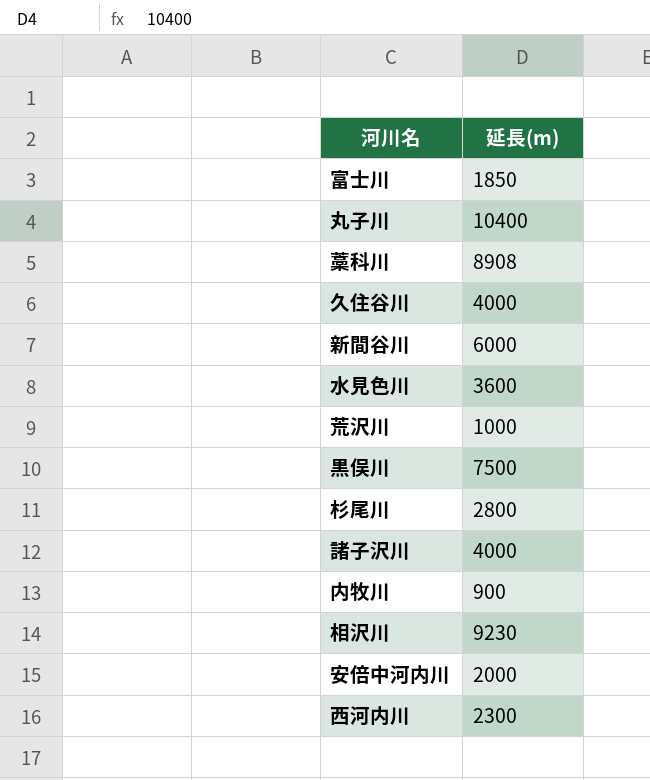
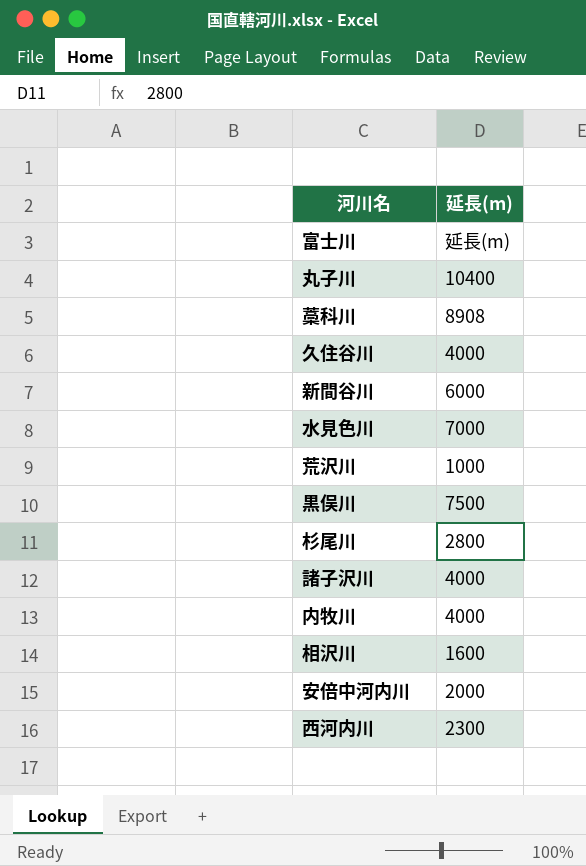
富士川 | 延長(m): 1850 -> 延長(m)
水見色川 | 延長(m): 3600 -> 7000
内牧川 | 延長(m): 900 -> 4000
相沢川 | 延長(m): 9230 -> 1600

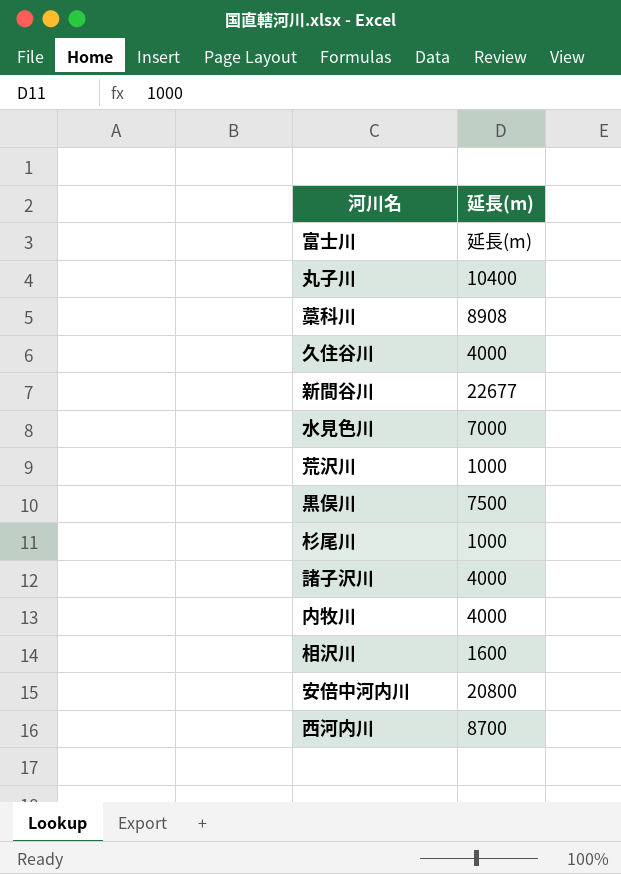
新間谷川 | 延長(m): 6000 -> 22677
杉尾川 | 延長(m): 2800 -> 1000
安倍中河内川 | 延長(m): 2000 -> 20800
西河内川 | 延長(m): 2300 -> 8700

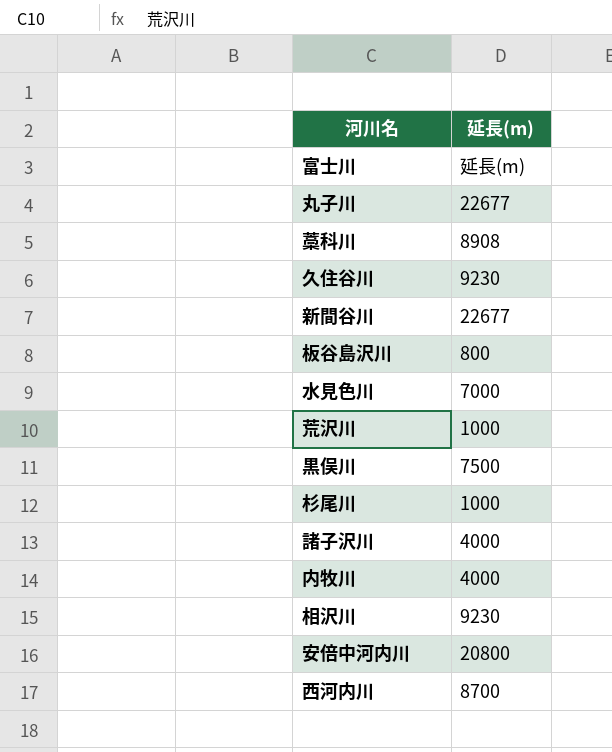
丸子川 | 延長(m): 10400 -> 22677
久住谷川 | 延長(m): 4000 -> 9230
row 板谷島沢川: none -> 800
相沢川 | 延長(m): 1600 -> 9230

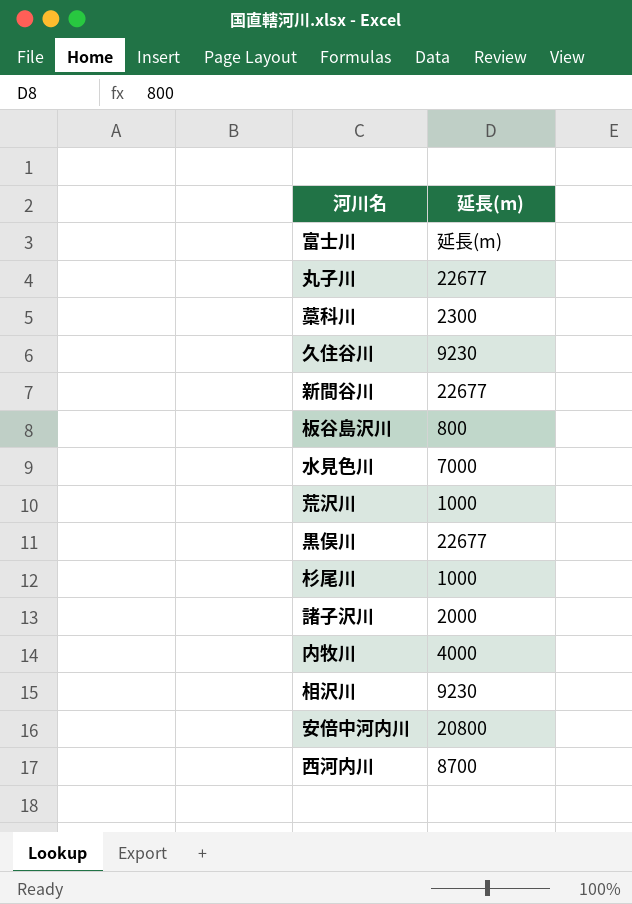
藁科川 | 延長(m): 8908 -> 2300
黒俣川 | 延長(m): 7500 -> 22677
諸子沢川 | 延長(m): 4000 -> 2000

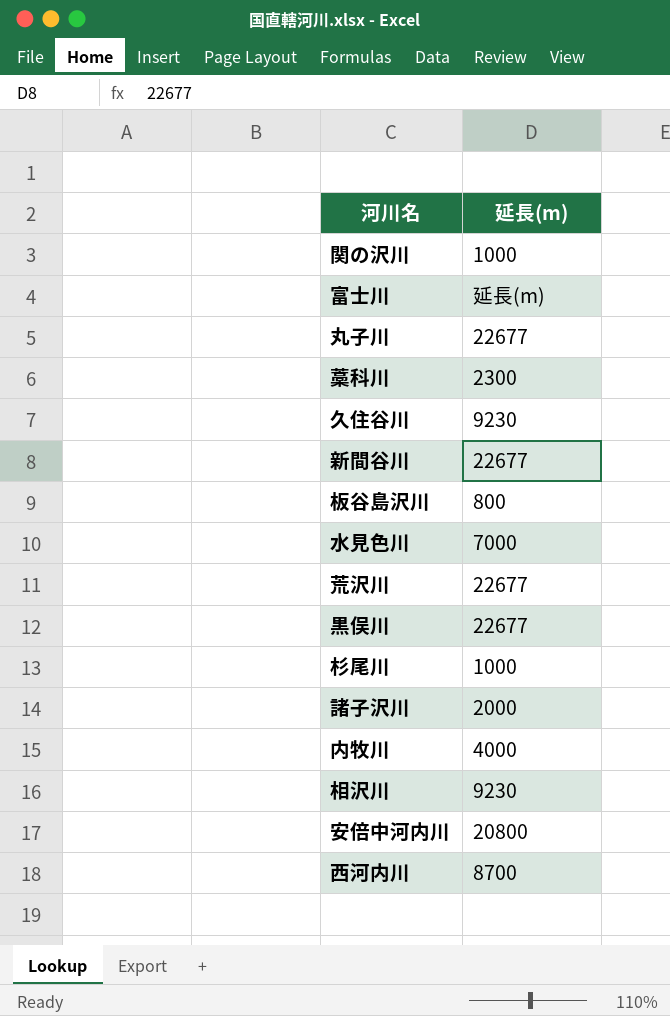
row 関の沢川: none -> 1000
荒沢川 | 延長(m): 1000 -> 22677

